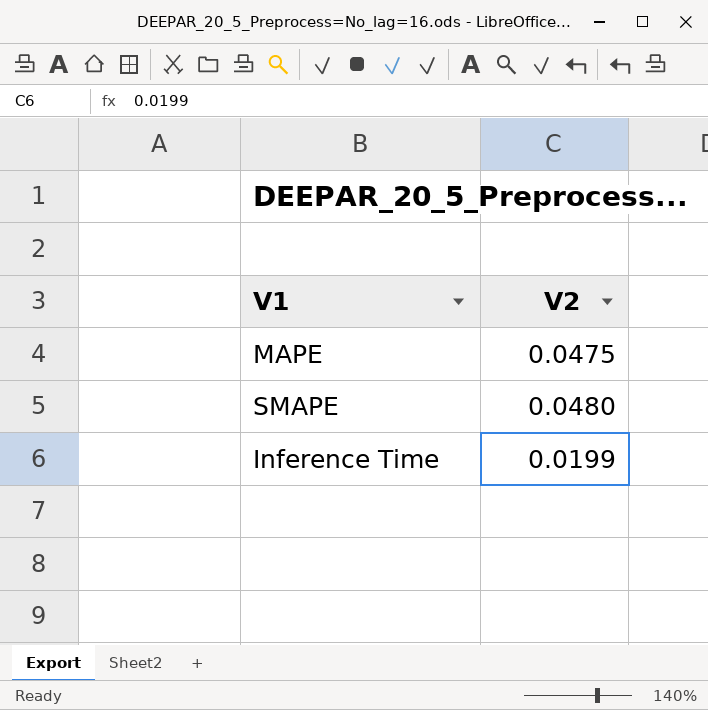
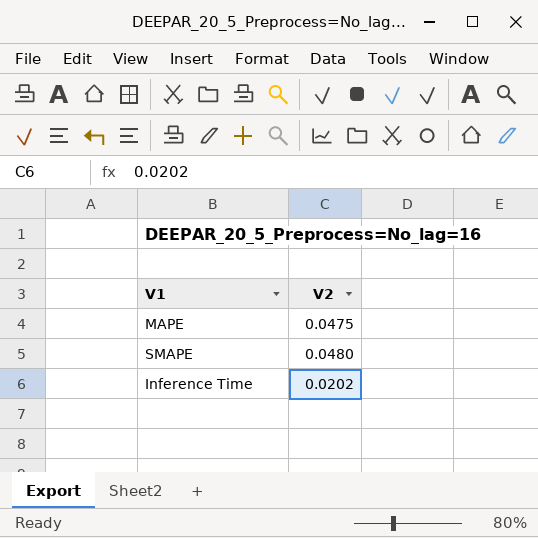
Inference Time | V2: 0.0199 -> 0.0202

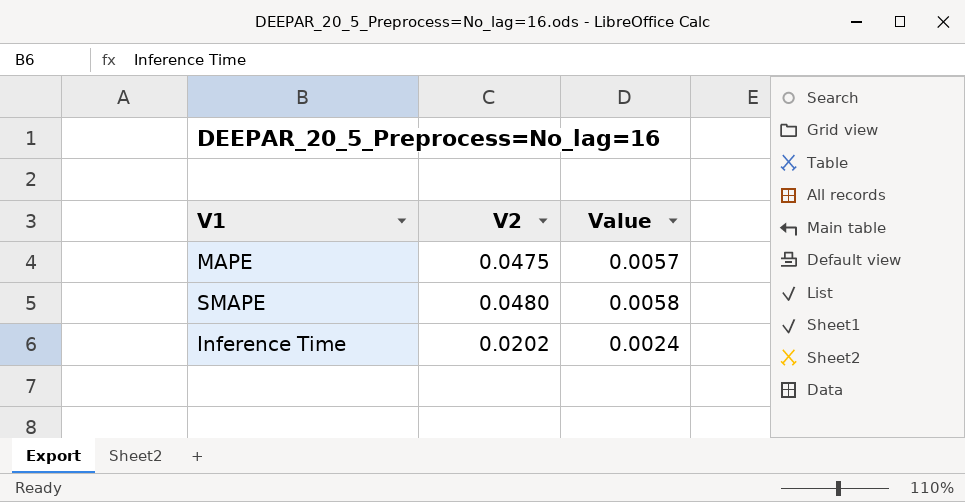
column Value | formula: none -> [V2] * 0.12

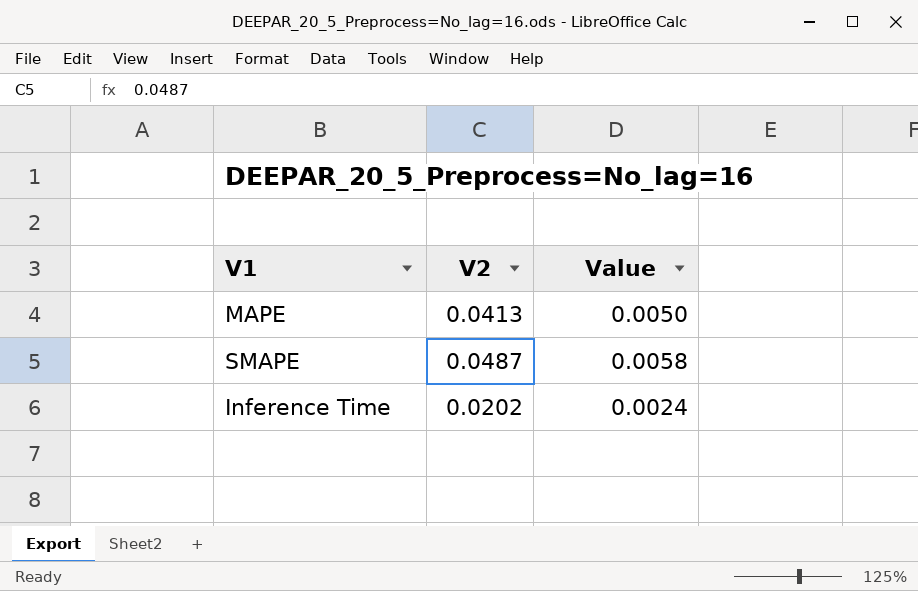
MAPE | V2: 0.0475 -> 0.0413
MAPE | Value: 0.0057 -> 0.0050
SMAPE | V2: 0.0480 -> 0.0487

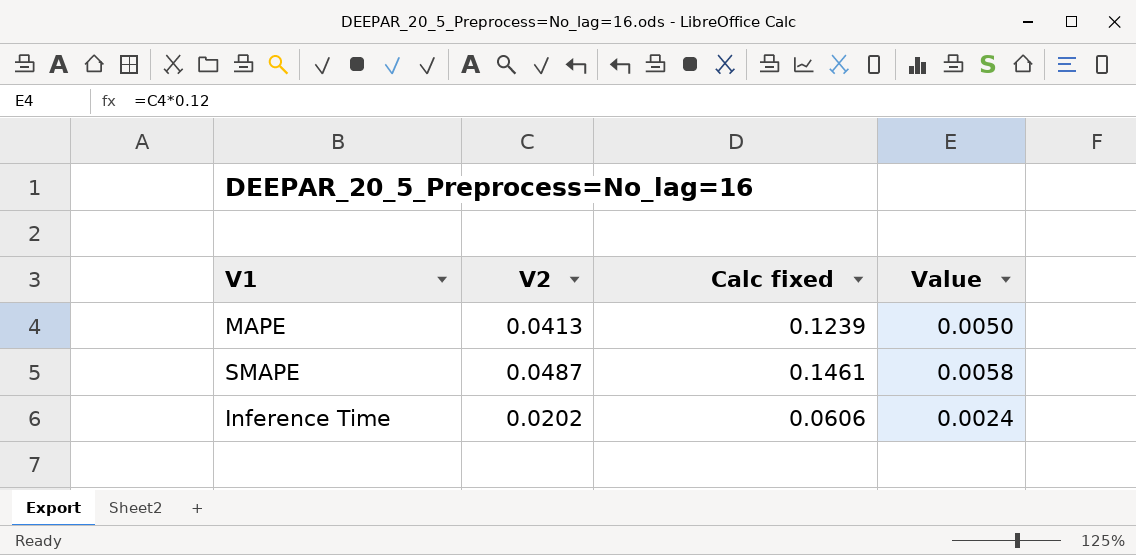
column Calc fixed | formula: none -> [V2] * 3

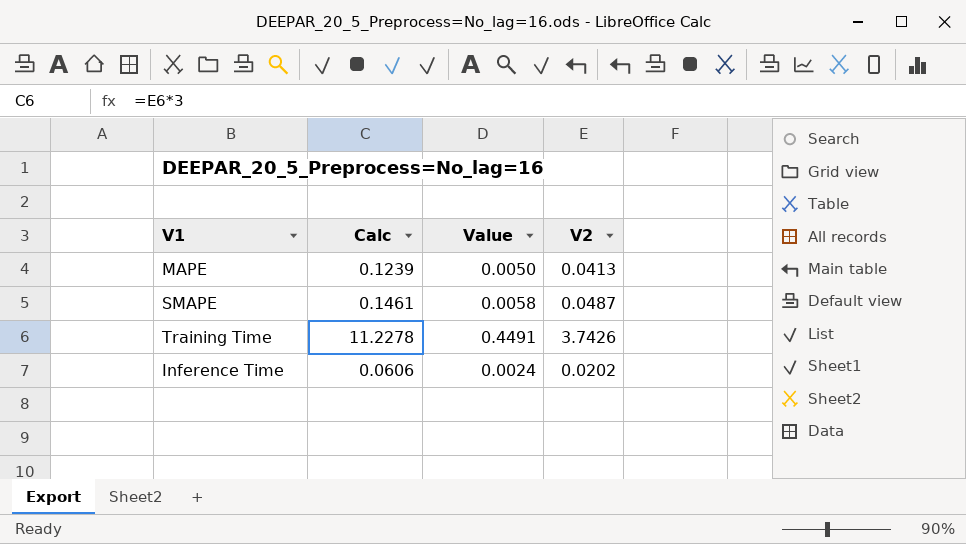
column name: Calc fixed -> Calc
column V2 | position: 2 -> 4
row Training Time: none -> 11.2278 | 0.4491 | 3.7426

